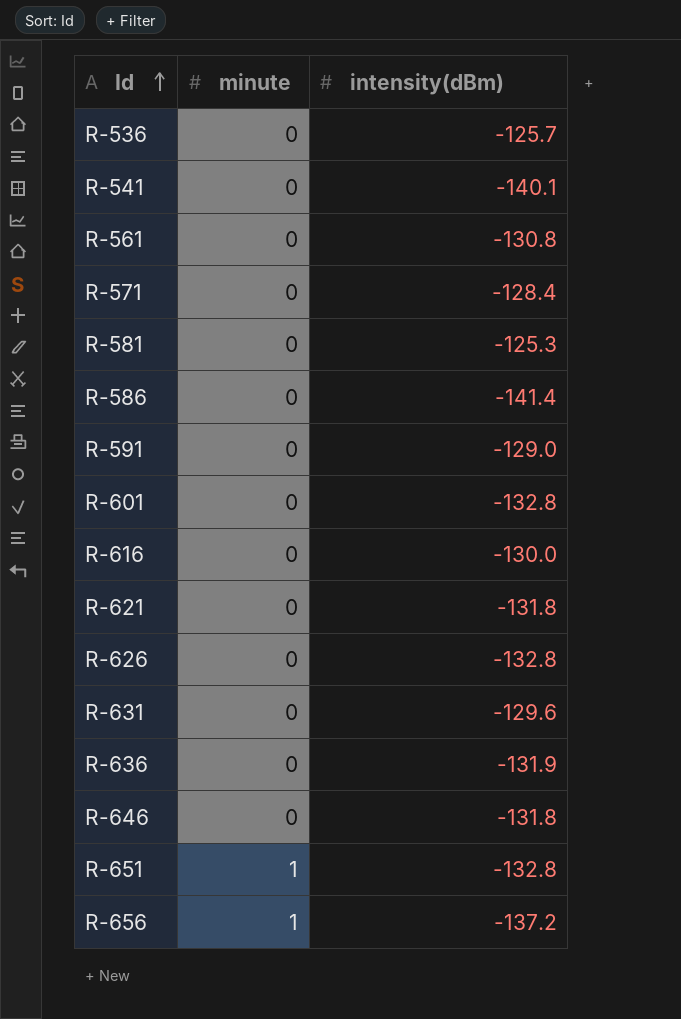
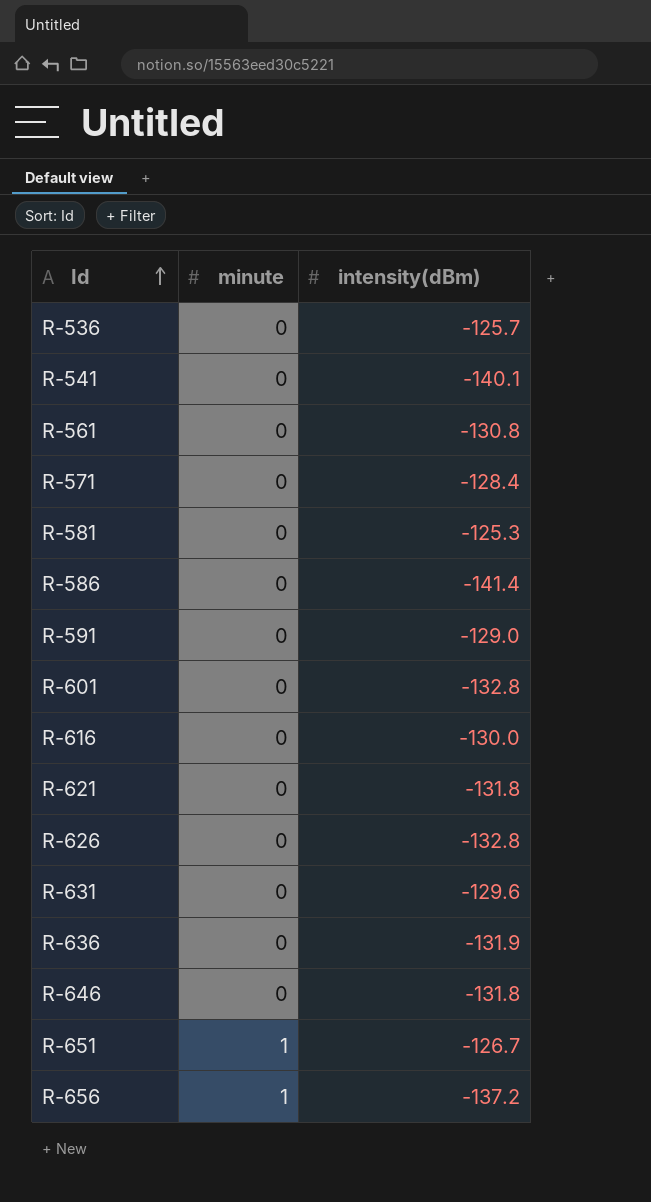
R-651 | intensity(dBm): -132.8 -> -126.7

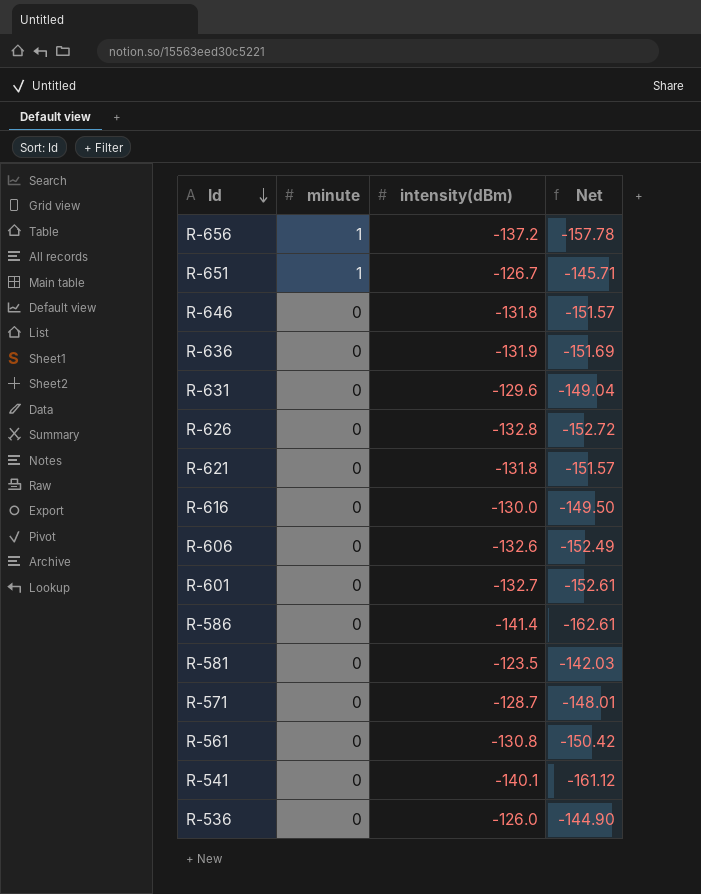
row order: Id ascending -> Id descending
column Net | formula: none -> [intensity(dBm)] * 1.15
row R-591: 0 | -129.0 -> none
row R-606: none -> 0 | -132.6 | -152.49
R-601 | intensity(dBm): -132.8 -> -132.7
R-581 | intensity(dBm): -125.3 -> -123.5
R-571 | intensity(dBm): -128.4 -> -128.7
R-536 | intensity(dBm): -125.7 -> -126.0

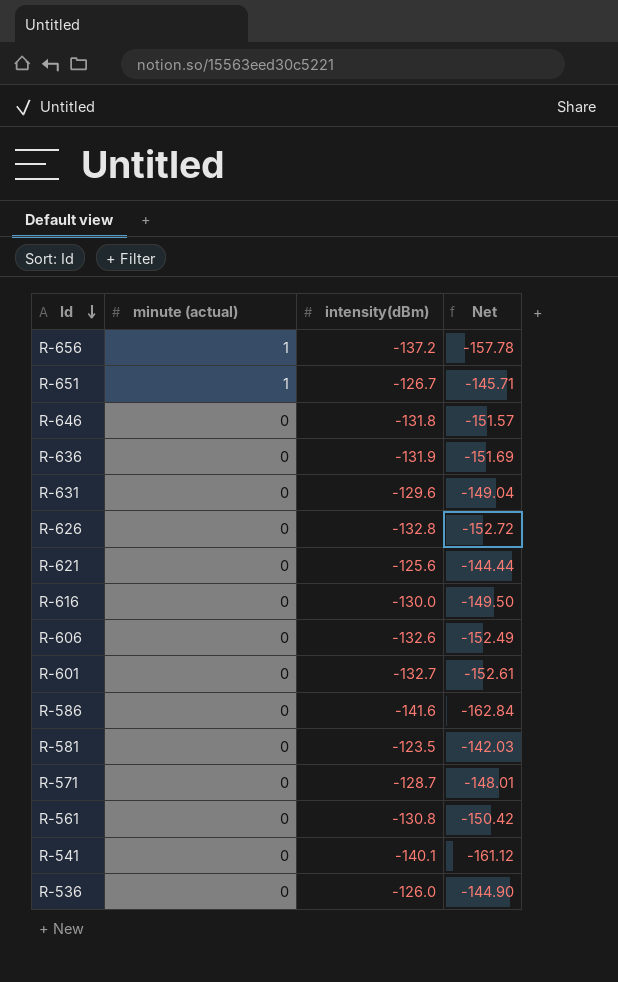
column name: minute -> minute (actual)
R-621 | intensity(dBm): -131.8 -> -125.6
R-621 | Net: -151.57 -> -144.44
R-586 | intensity(dBm): -141.4 -> -141.6
R-586 | Net: -162.61 -> -162.84

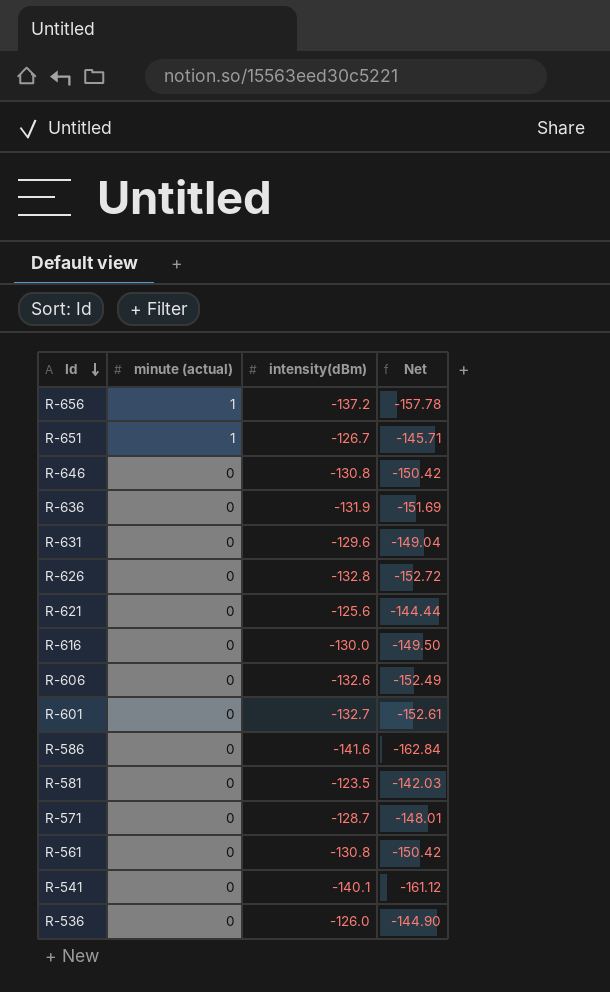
R-646 | intensity(dBm): -131.8 -> -130.8
R-646 | Net: -151.57 -> -150.42

